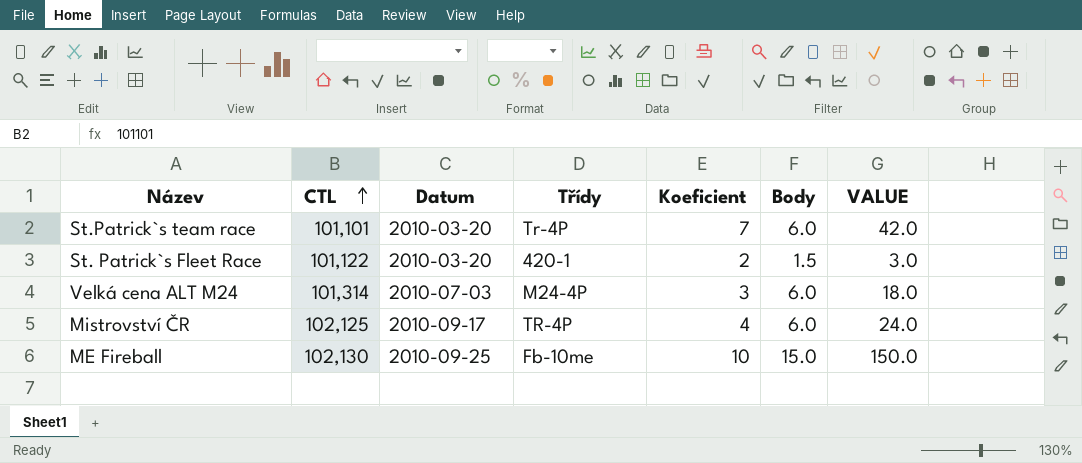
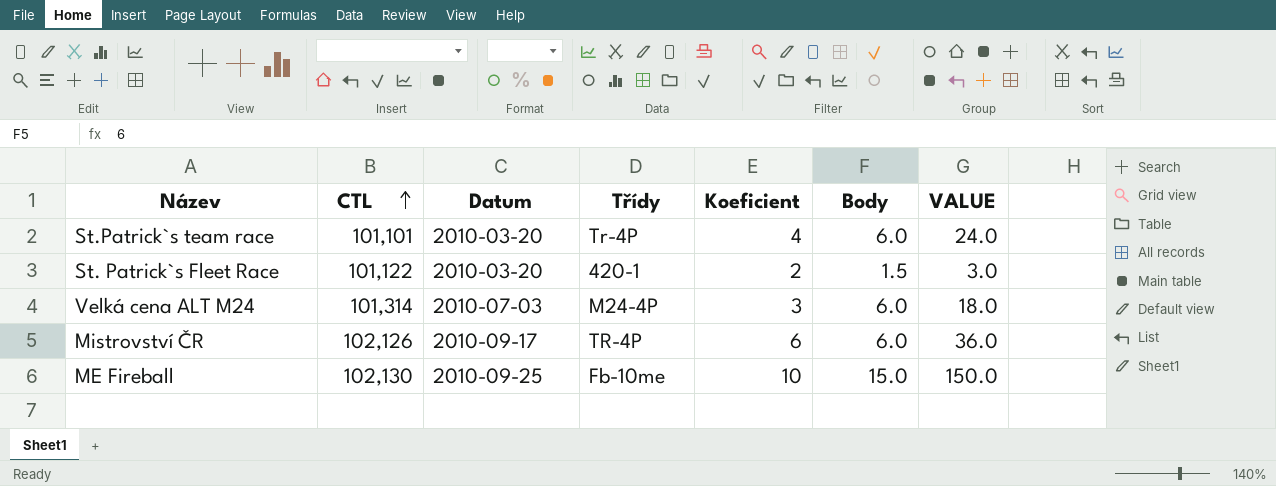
St.Patrick`s team race | Koeficient: 7 -> 4
St.Patrick`s team race | VALUE: 42.0 -> 24.0
Mistrovství ČR | CTL: 102,125 -> 102,126
Mistrovství ČR | Koeficient: 4 -> 6
Mistrovství ČR | VALUE: 24.0 -> 36.0

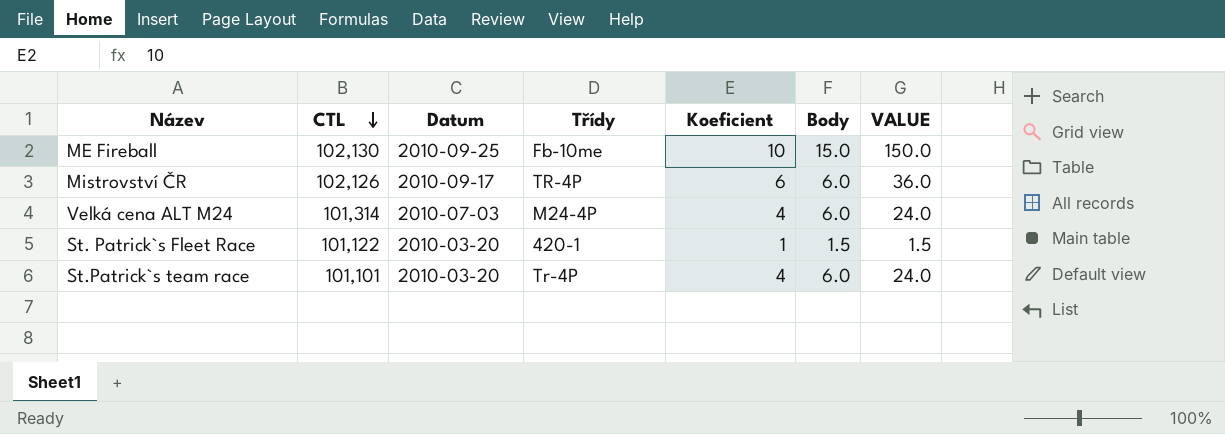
row order: CTL ascending -> CTL descending
Velká cena ALT M24 | Koeficient: 3 -> 4
Velká cena ALT M24 | VALUE: 18.0 -> 24.0
St. Patrick`s Fleet Race | Koeficient: 2 -> 1
St. Patrick`s Fleet Race | VALUE: 3.0 -> 1.5

